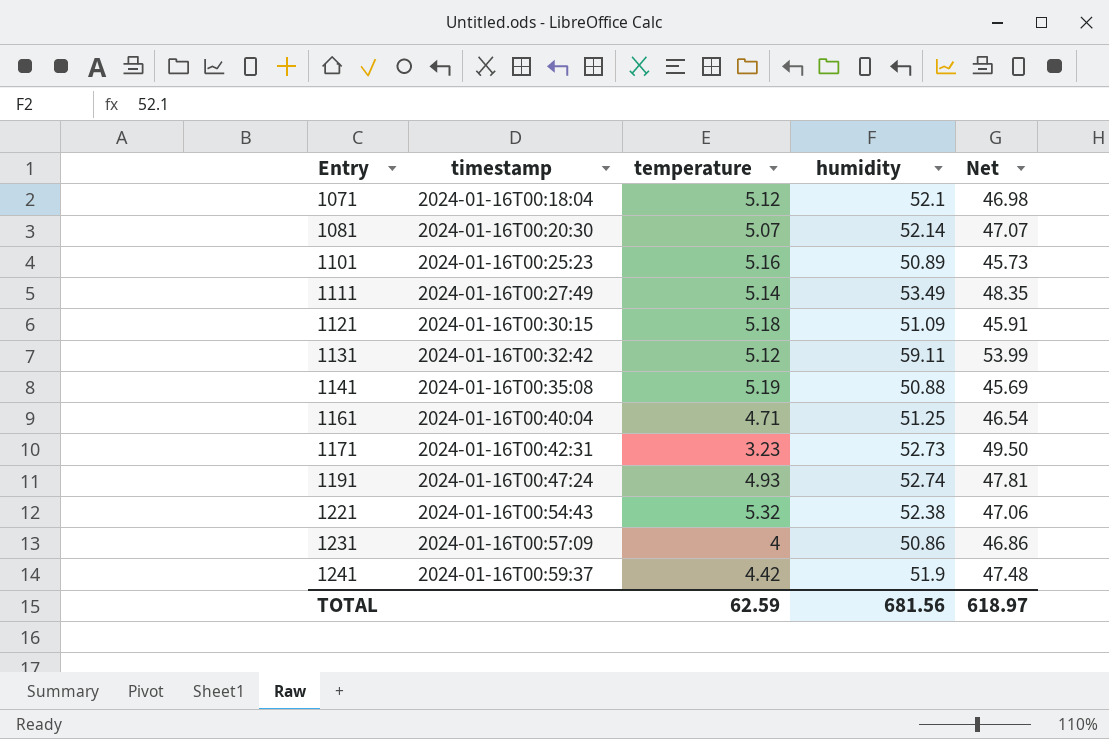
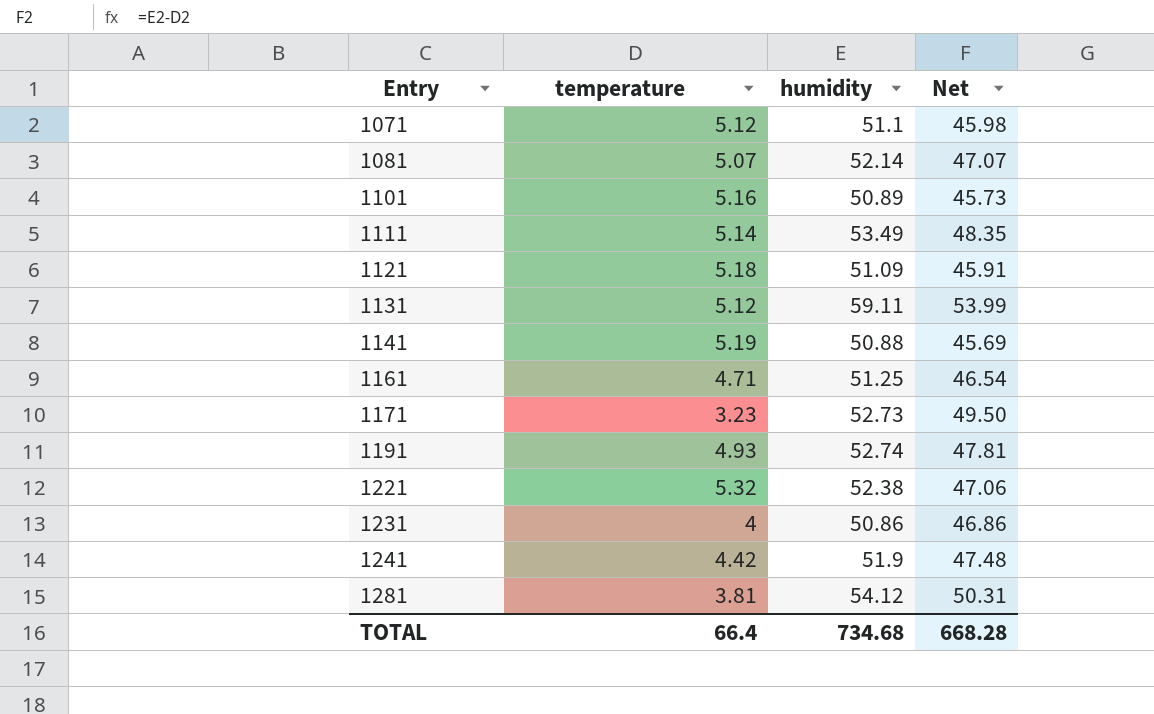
column timestamp | position: 2 -> none
1071 | humidity: 52.1 -> 51.1
1071 | Net: 46.98 -> 45.98
row 1281: none -> 3.81 | 54.12 | 50.31
TOTAL | temperature: 62.59 -> 66.4
TOTAL | humidity: 681.56 -> 734.68
TOTAL | Net: 618.97 -> 668.28

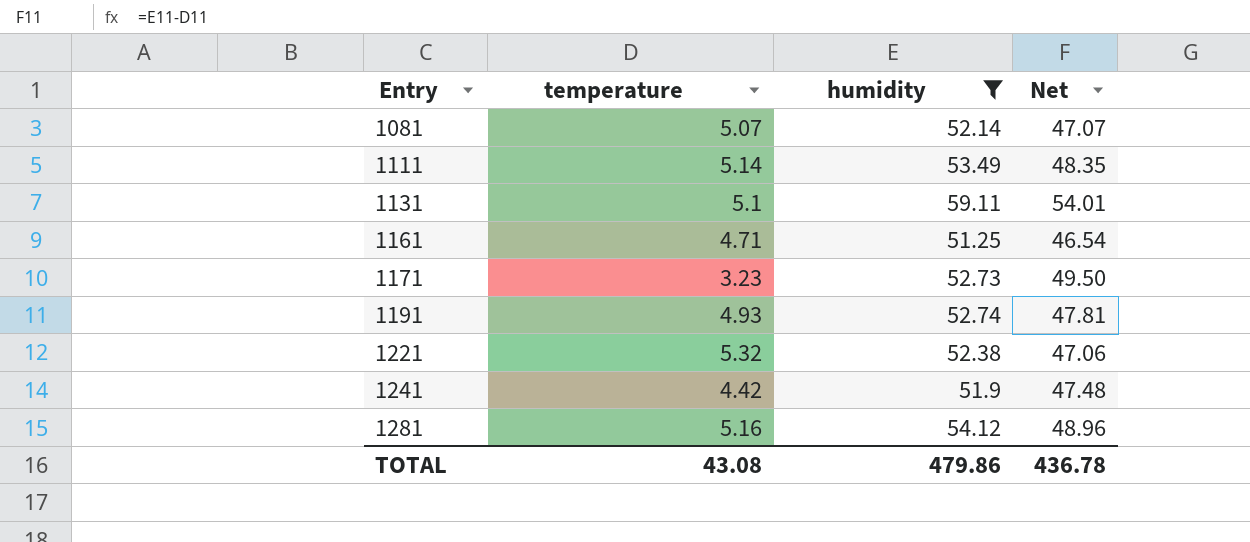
filter: none -> humidity >= 51.25
1131 | temperature: 5.12 -> 5.1
1131 | Net: 53.99 -> 54.01
1281 | temperature: 3.81 -> 5.16
1281 | Net: 50.31 -> 48.96
TOTAL | temperature: 66.4 -> 43.08
TOTAL | humidity: 734.68 -> 479.86
TOTAL | Net: 668.28 -> 436.78

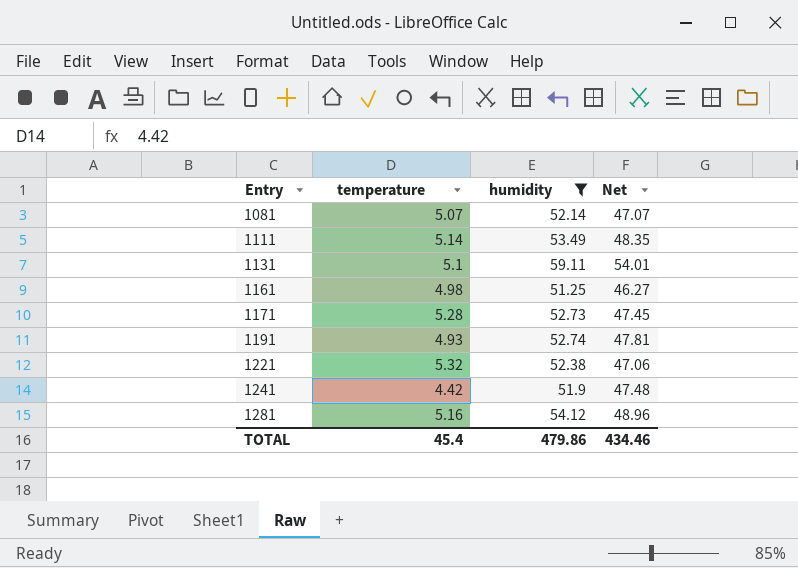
1161 | temperature: 4.71 -> 4.98
1161 | Net: 46.54 -> 46.27
1171 | temperature: 3.23 -> 5.28
1171 | Net: 49.50 -> 47.45
TOTAL | temperature: 43.08 -> 45.4
TOTAL | Net: 436.78 -> 434.46

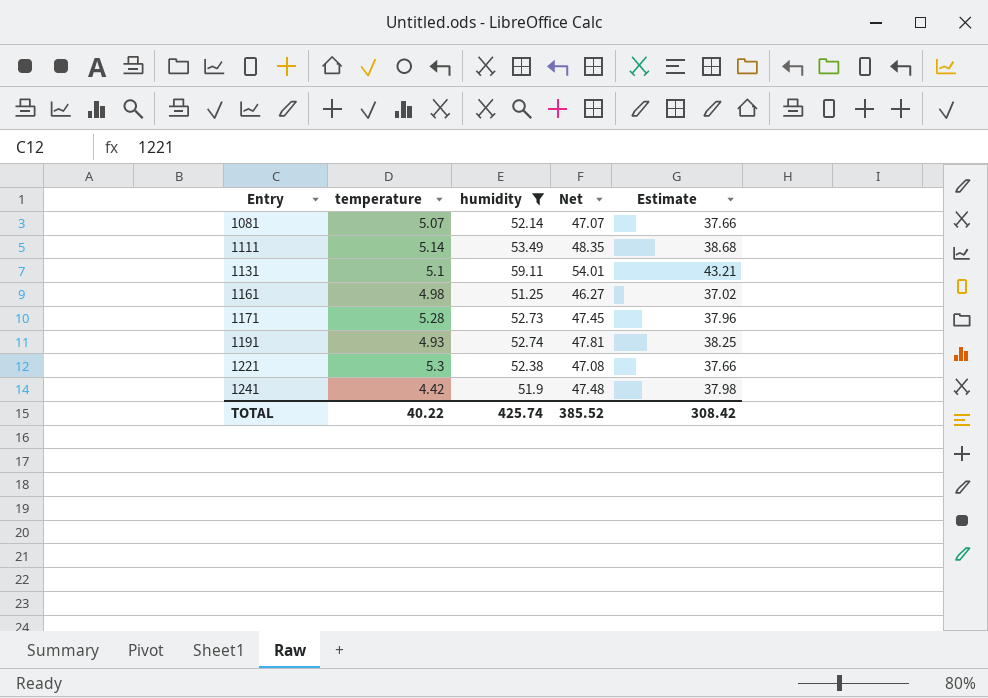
column Estimate | formula: none -> [Net] * 0.8
row 1281: 5.16 | 54.12 | 48.96 -> none
1221 | temperature: 5.32 -> 5.3
1221 | Net: 47.06 -> 47.08
TOTAL | temperature: 45.4 -> 40.22
TOTAL | humidity: 479.86 -> 425.74
TOTAL | Net: 434.46 -> 385.52

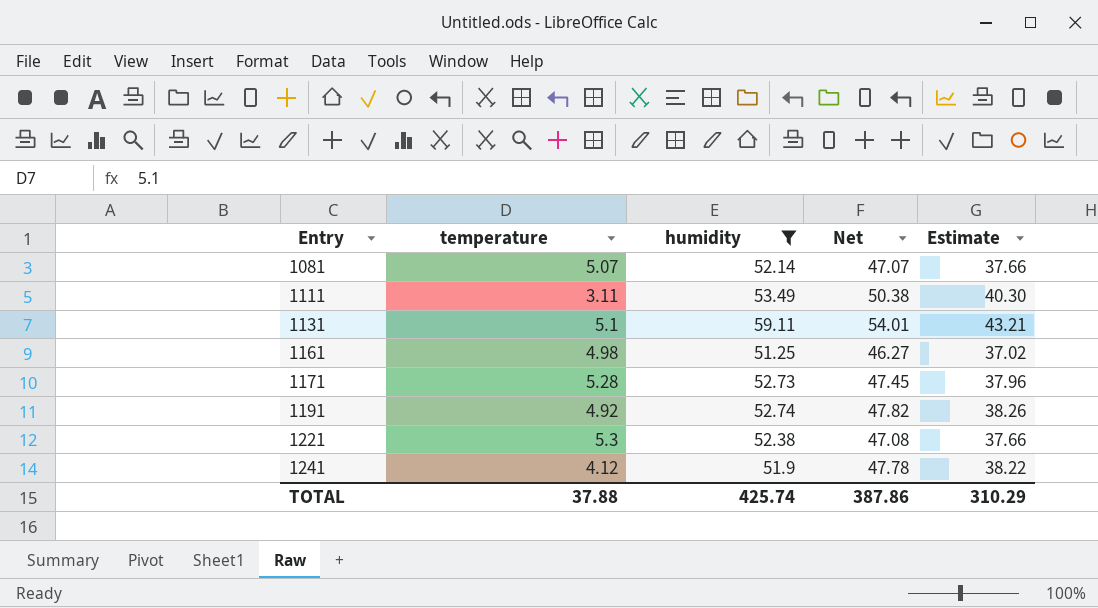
1111 | temperature: 5.14 -> 3.11
1111 | Net: 48.35 -> 50.38
1111 | Estimate: 38.68 -> 40.30
1191 | temperature: 4.93 -> 4.92
1191 | Net: 47.81 -> 47.82
1191 | Estimate: 38.25 -> 38.26
1241 | temperature: 4.42 -> 4.12
1241 | Net: 47.48 -> 47.78
1241 | Estimate: 37.98 -> 38.22
TOTAL | temperature: 40.22 -> 37.88
TOTAL | Net: 385.52 -> 387.86
TOTAL | Estimate: 308.42 -> 310.29

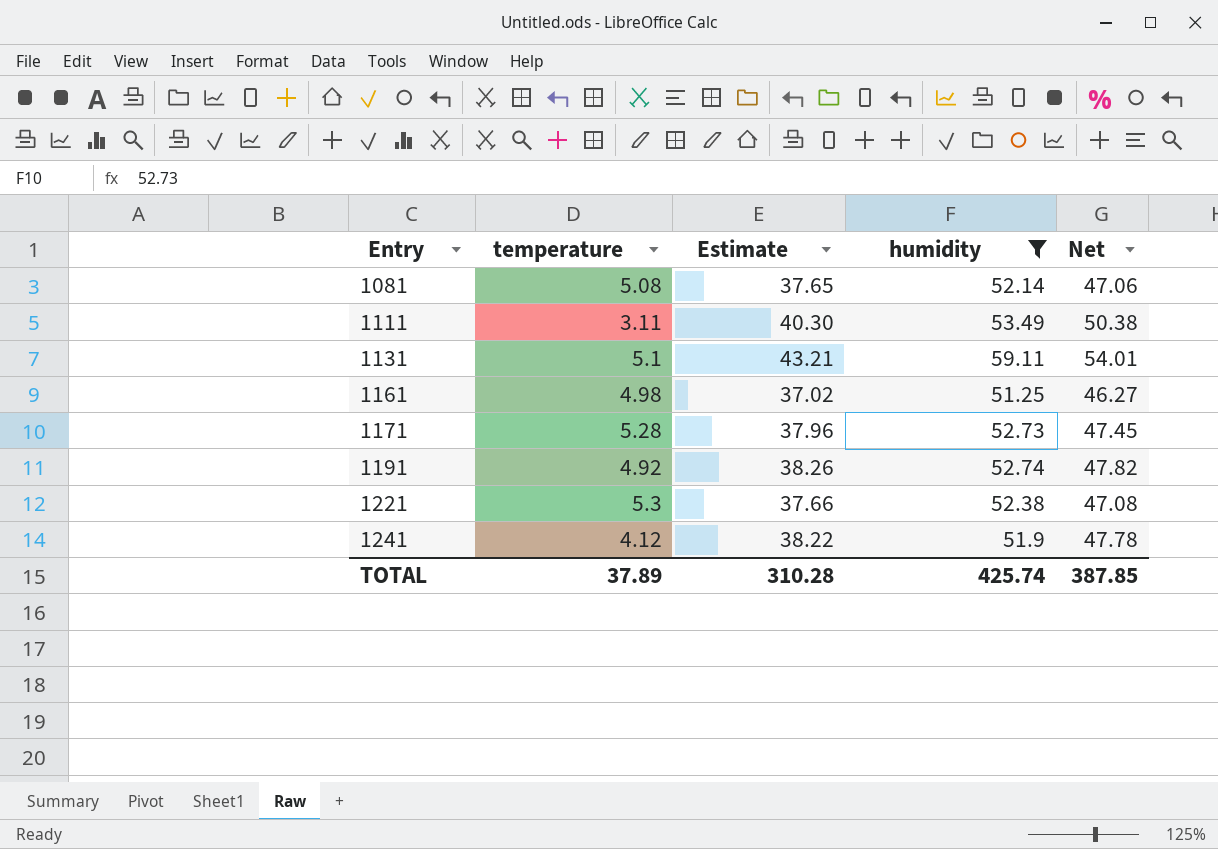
column Estimate | position: 5 -> 3
1081 | temperature: 5.07 -> 5.08
1081 | Estimate: 37.66 -> 37.65
1081 | Net: 47.07 -> 47.06
TOTAL | temperature: 37.88 -> 37.89
TOTAL | Estimate: 310.29 -> 310.28
TOTAL | Net: 387.86 -> 387.85

